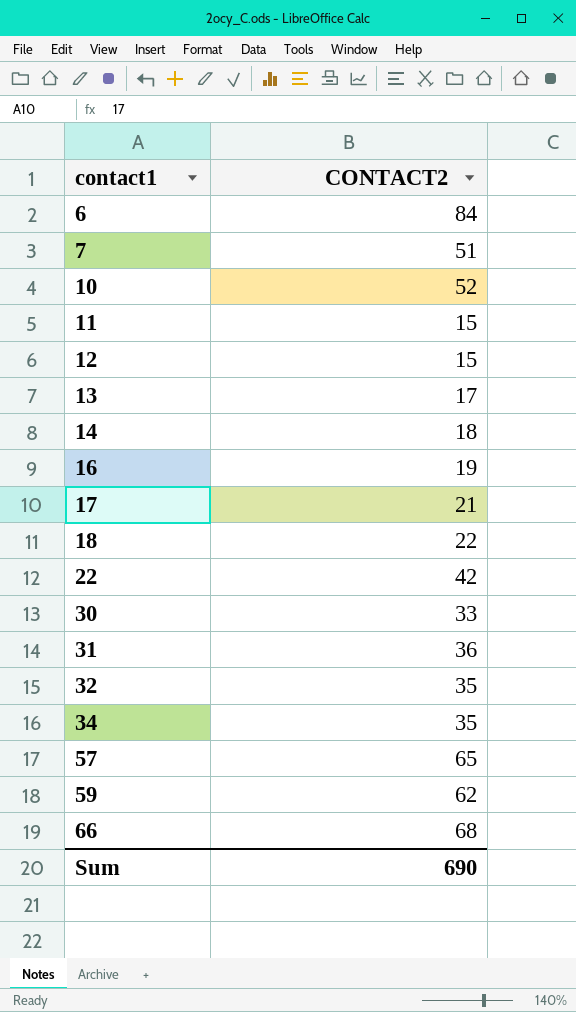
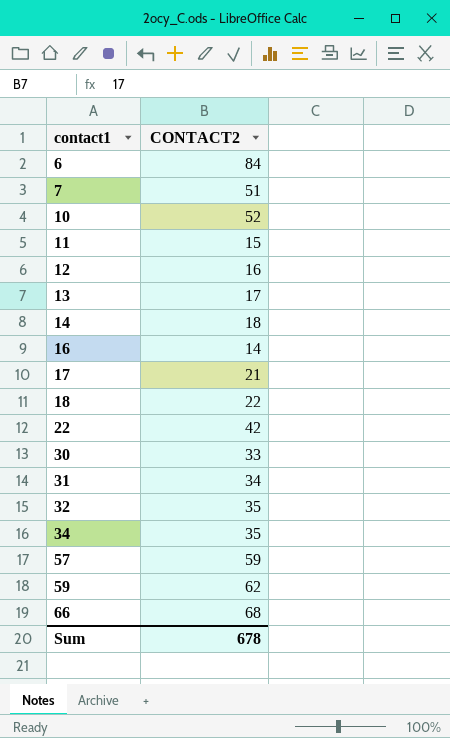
12 | CONTACT2: 15 -> 16
16 | CONTACT2: 19 -> 14
31 | CONTACT2: 36 -> 34
57 | CONTACT2: 65 -> 59
Sum | CONTACT2: 690 -> 678

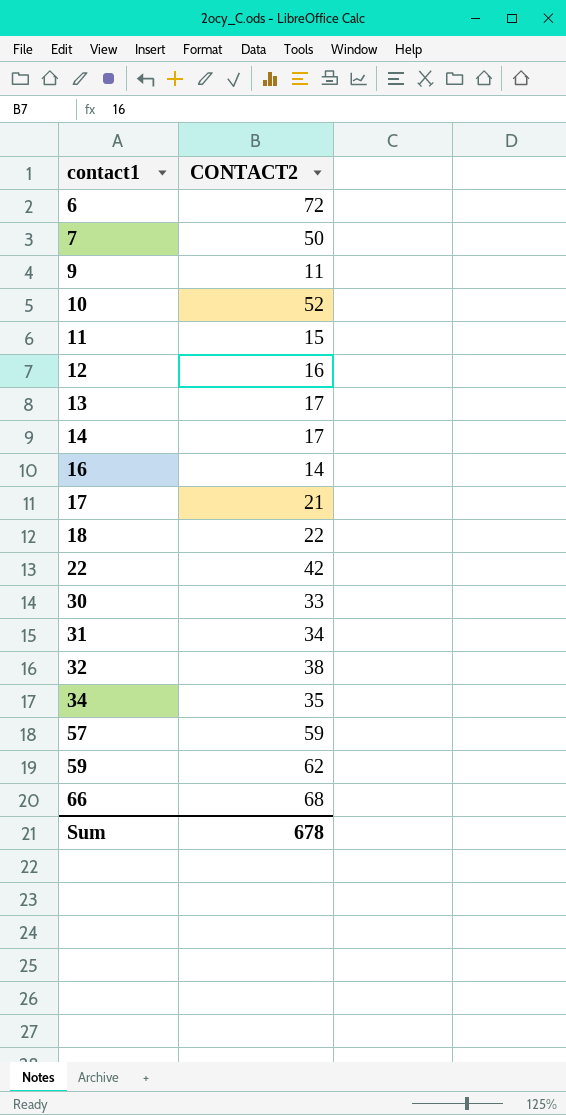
6 | CONTACT2: 84 -> 72
7 | CONTACT2: 51 -> 50
row 9: none -> 11
14 | CONTACT2: 18 -> 17
32 | CONTACT2: 35 -> 38

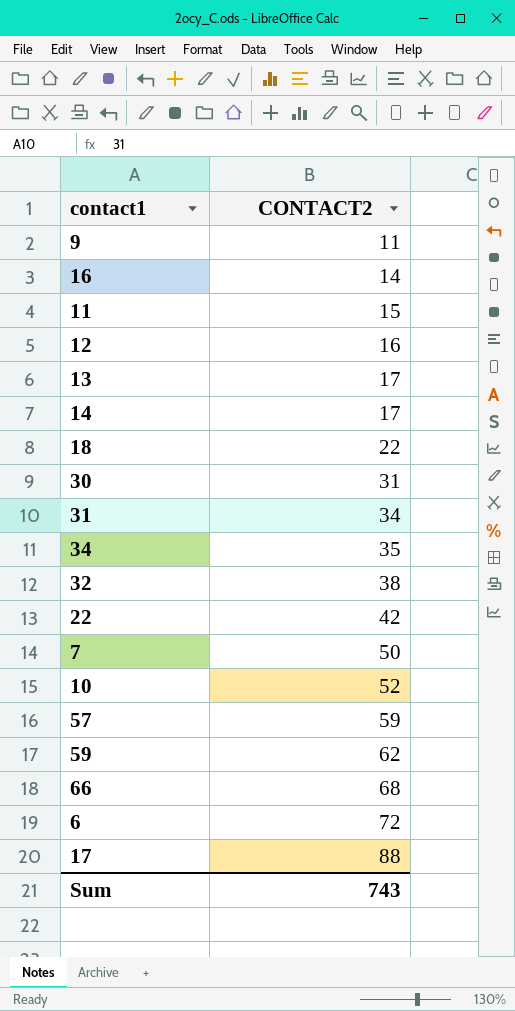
row order: contact1 ascending -> CONTACT2 ascending
30 | CONTACT2: 33 -> 31
17 | CONTACT2: 21 -> 88
Sum | CONTACT2: 678 -> 743

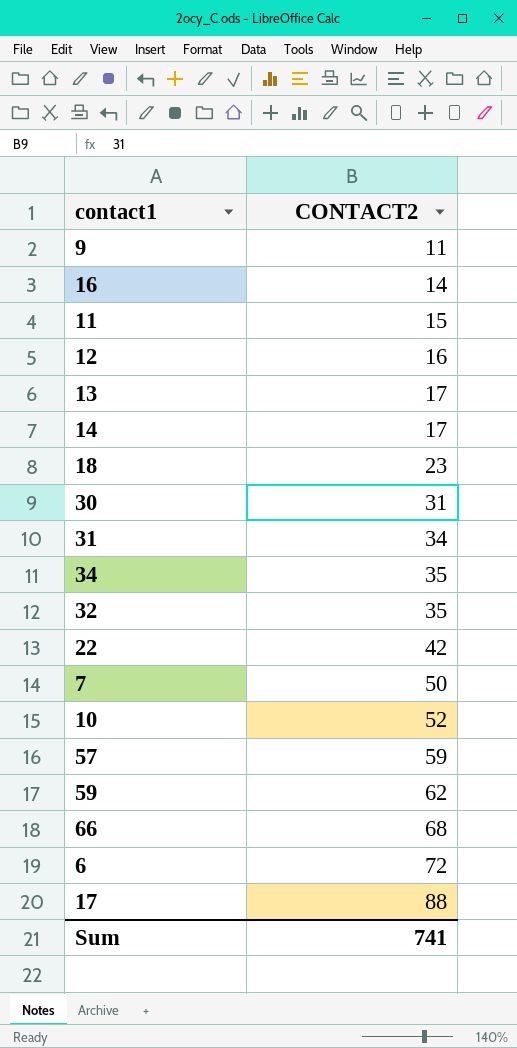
18 | CONTACT2: 22 -> 23
32 | CONTACT2: 38 -> 35
Sum | CONTACT2: 743 -> 741

